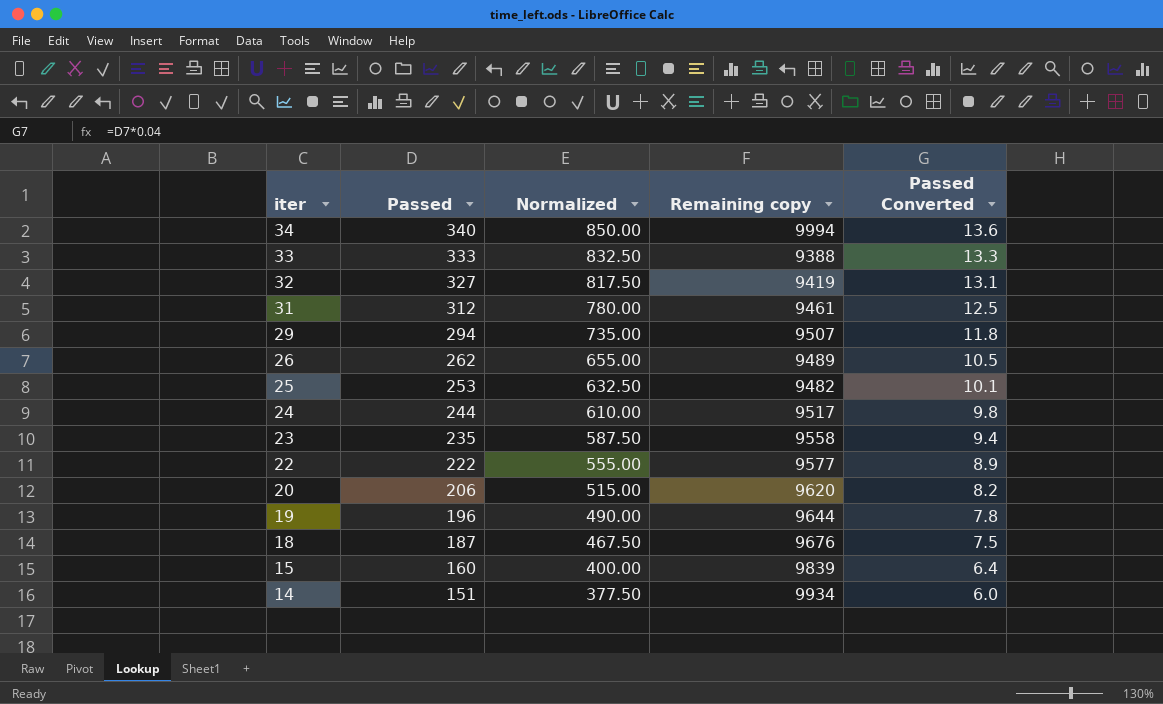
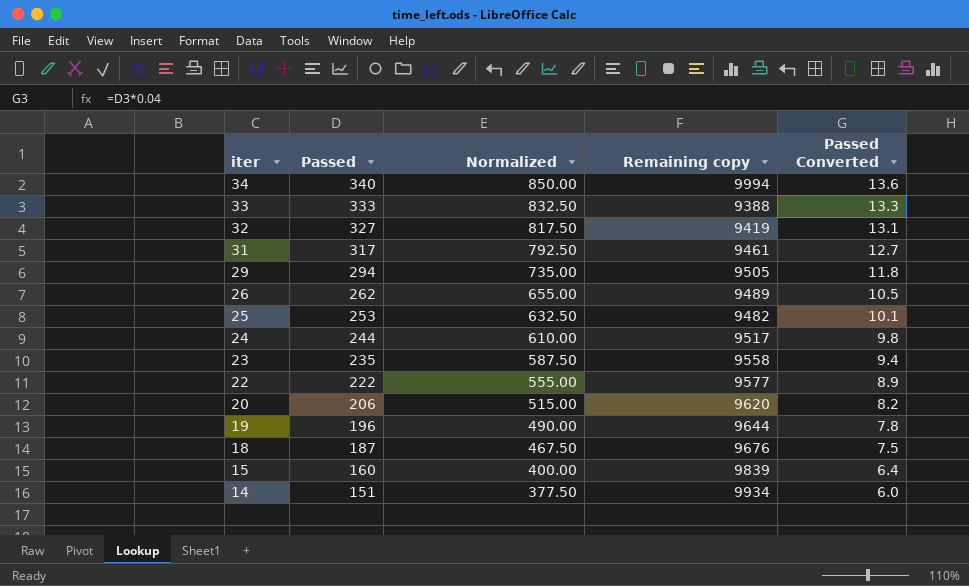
31 | Passed: 312 -> 317
31 | Normalized: 780.00 -> 792.50
31 | Passed Converted: 12.5 -> 12.7
29 | Remaining copy: 9507 -> 9505

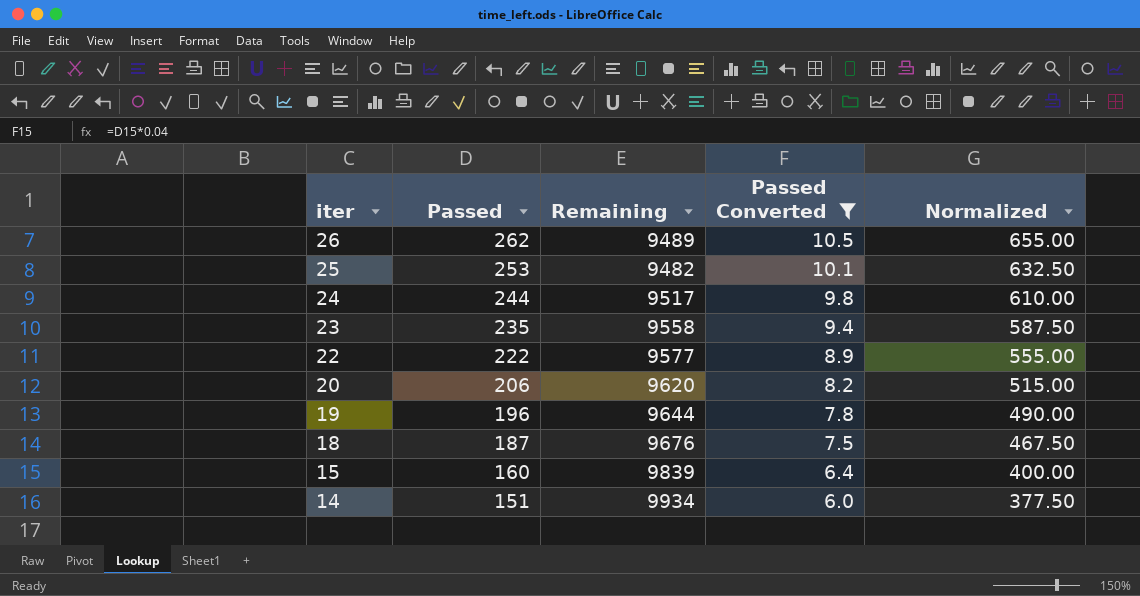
filter: none -> Passed Converted <= 10.5
column name: Remaining copy -> Remaining
column Normalized | position: 3 -> 5

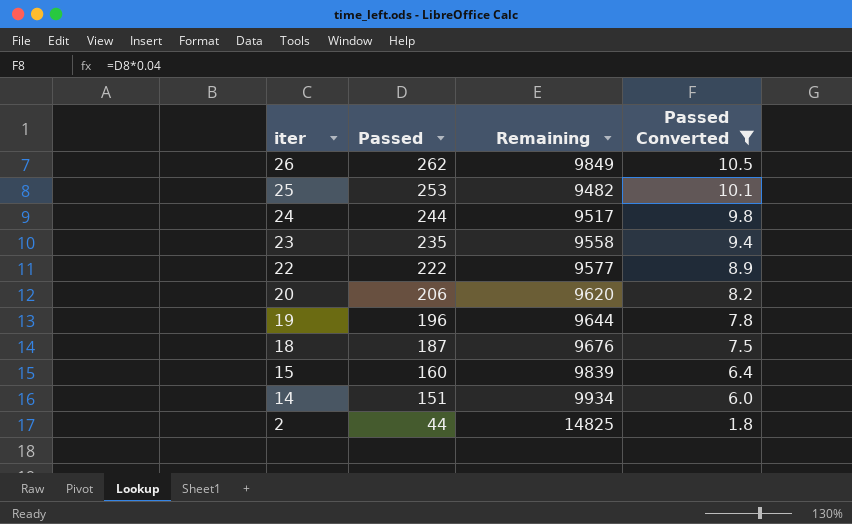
column Normalized | formula: [Passed] * 2.5 -> none
26 | Remaining: 9489 -> 9849
row 2: none -> 44 | 14825 | 1.8

